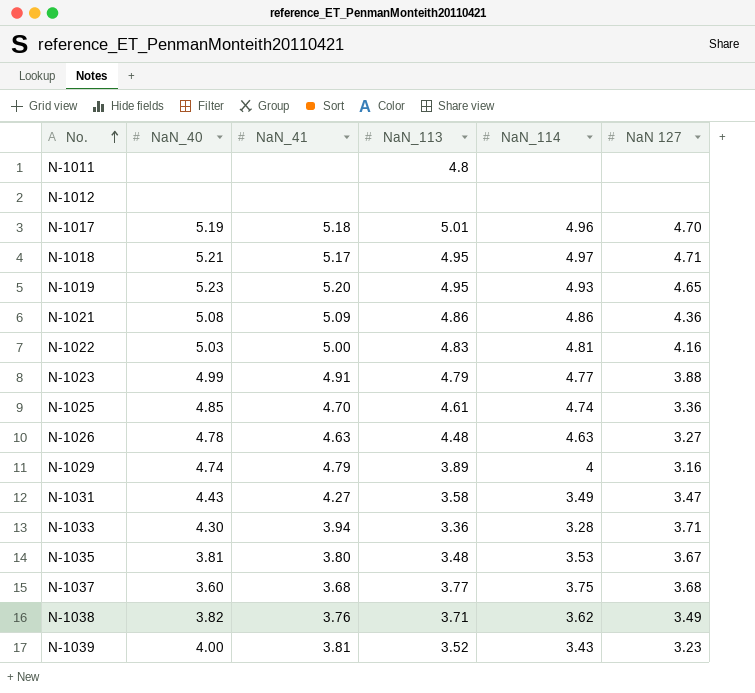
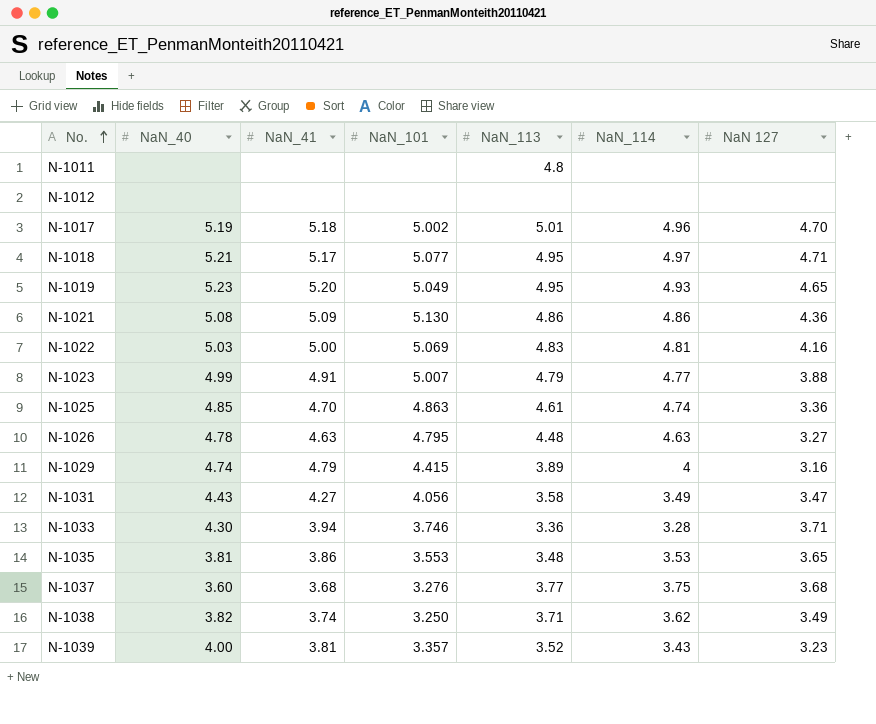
column NaN_101 | position: none -> 4
N-1035 | NaN_41: 3.80 -> 3.86
N-1035 | NaN 127: 3.67 -> 3.65
N-1038 | NaN_41: 3.76 -> 3.74

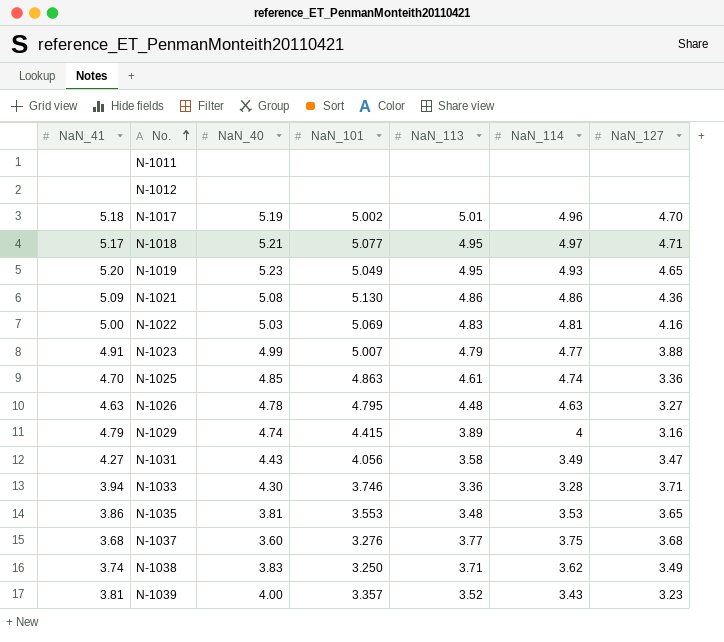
column NaN_41 | position: 3 -> 1
column name: NaN 127 -> NaN_127
N-1011 | NaN_113: 4.8 -> none
N-1038 | NaN_40: 3.82 -> 3.83

